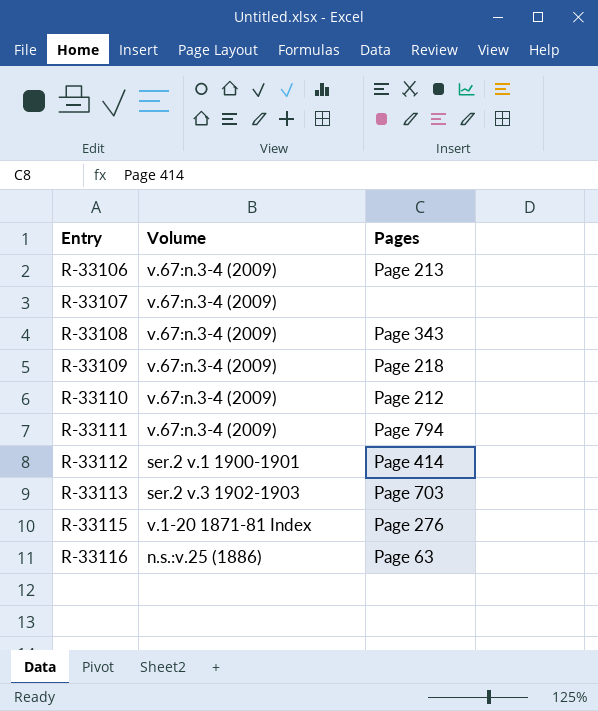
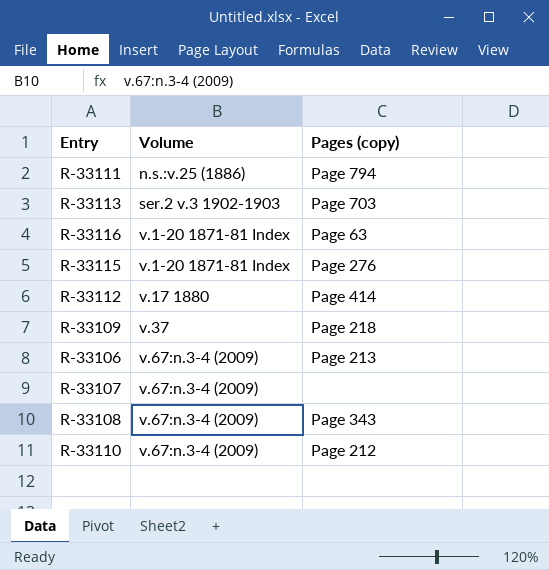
row order: Entry ascending -> Volume ascending
column name: Pages -> Pages (copy)
R-33111 | Volume: v.67:n.3-4 (2009) -> n.s.:v.25 (1886)
R-33116 | Volume: n.s.:v.25 (1886) -> v.1-20 1871-81 Index
R-33112 | Volume: ser.2 v.1 1900-1901 -> v.17 1880
R-33109 | Volume: v.67:n.3-4 (2009) -> v.37

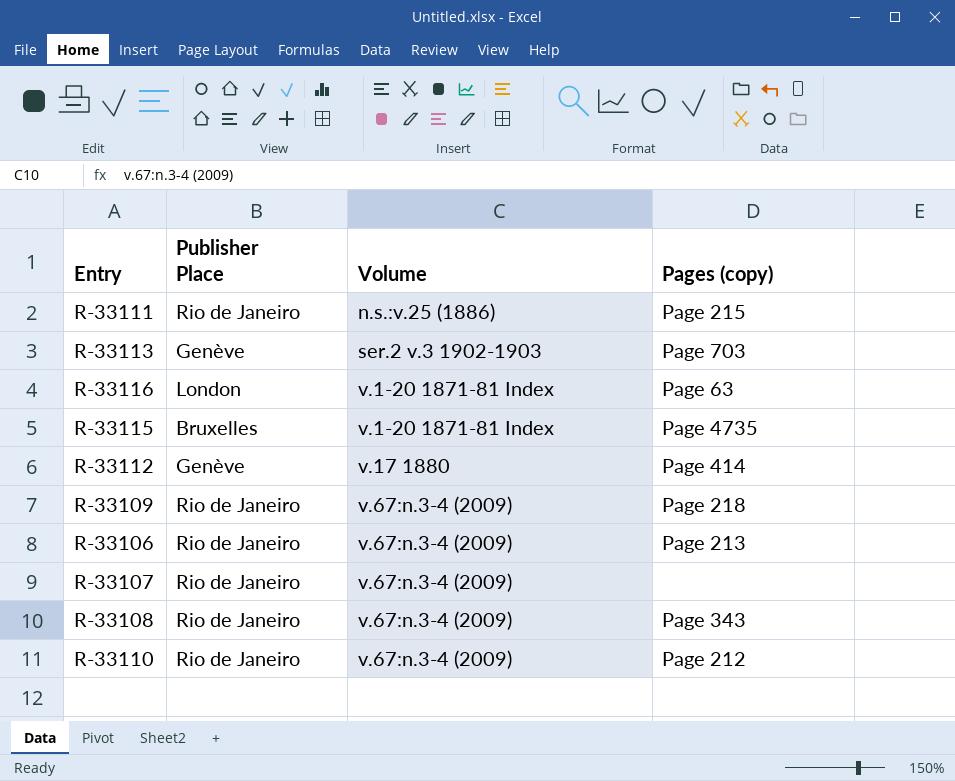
column Publisher Place | position: none -> 2
R-33111 | Pages (copy): Page 794 -> Page 215
R-33115 | Pages (copy): Page 276 -> Page 4735
R-33109 | Volume: v.37 -> v.67:n.3-4 (2009)

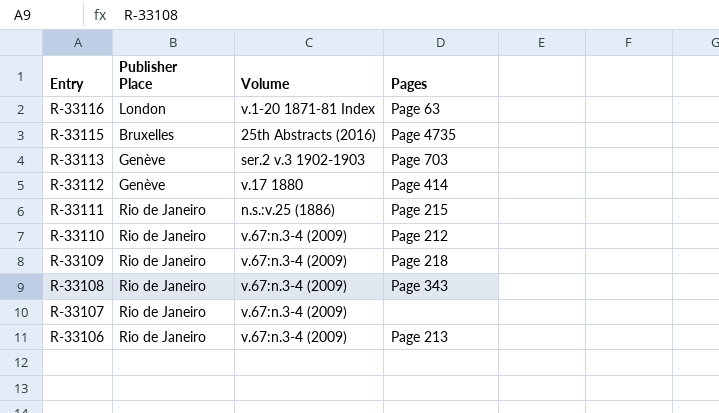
row order: Volume ascending -> Entry descending
column name: Pages (copy) -> Pages
R-33115 | Volume: v.1-20 1871-81 Index -> 25th Abstracts (2016)

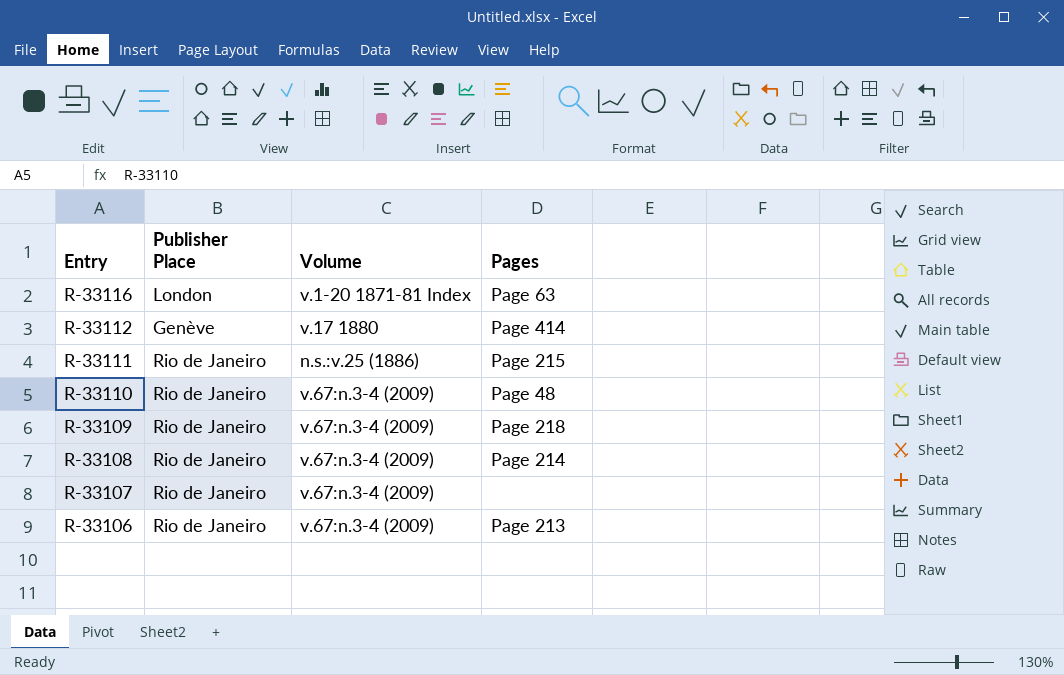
row R-33115: Bruxelles | 25th Abstracts (2016) | Page 4735 -> none
row R-33113: Genève | ser.2 v.3 1902-1903 | Page 703 -> none
R-33110 | Pages: Page 212 -> Page 48
R-33108 | Pages: Page 343 -> Page 214

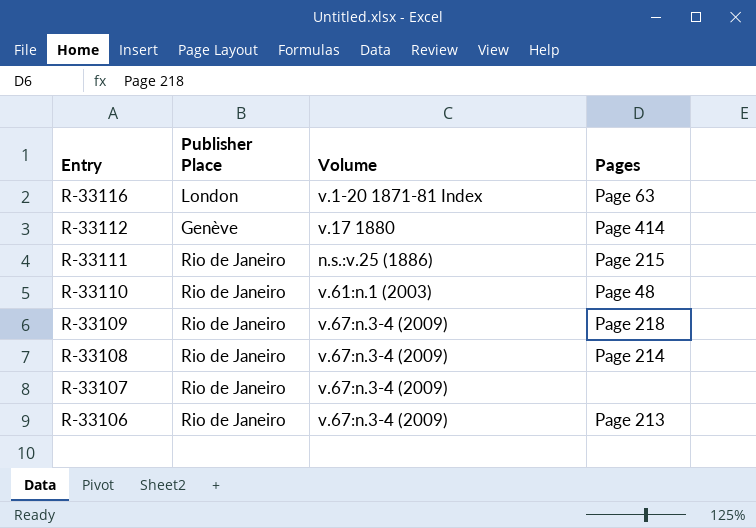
R-33110 | Volume: v.67:n.3-4 (2009) -> v.61:n.1 (2003)

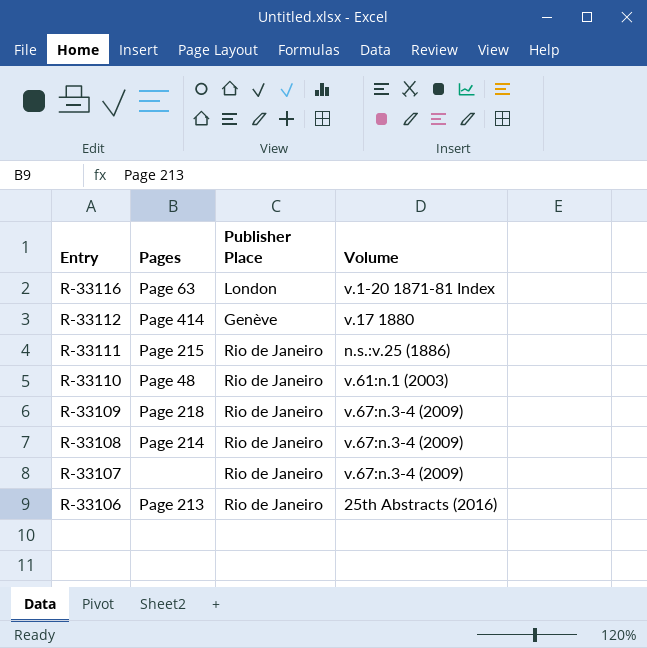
column Pages | position: 4 -> 2
R-33106 | Volume: v.67:n.3-4 (2009) -> 25th Abstracts (2016)

